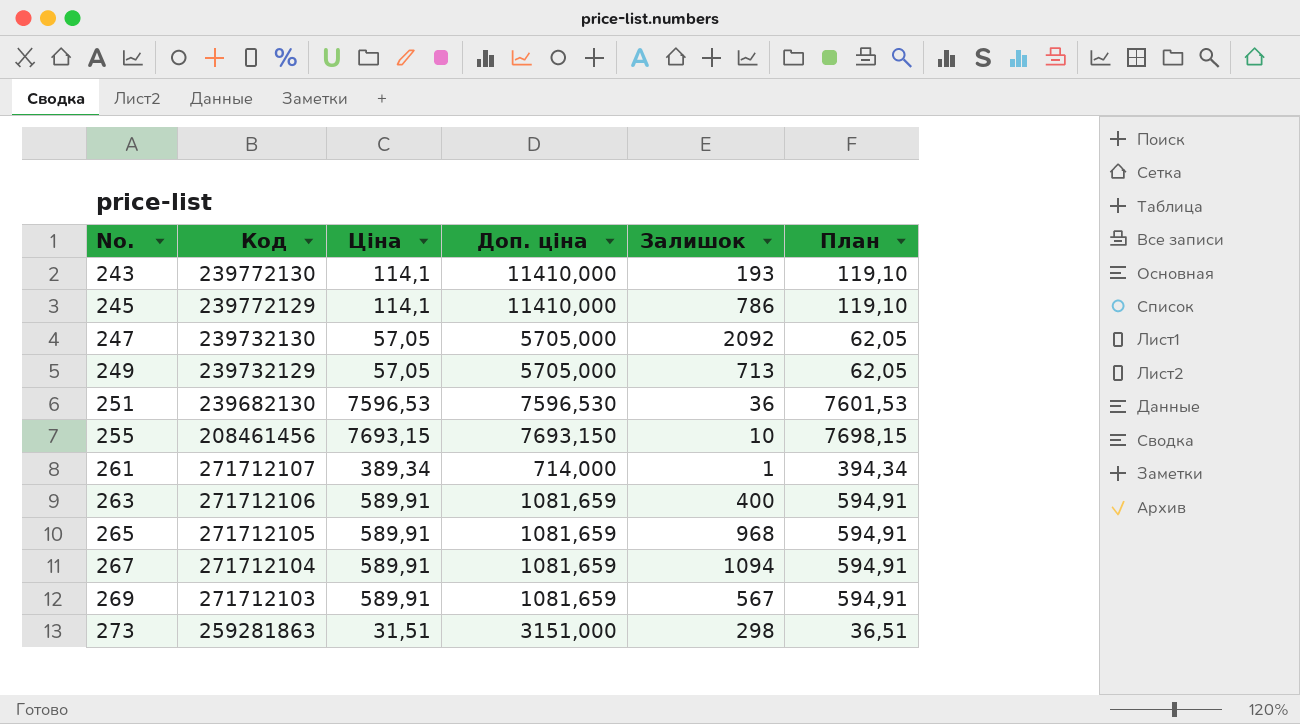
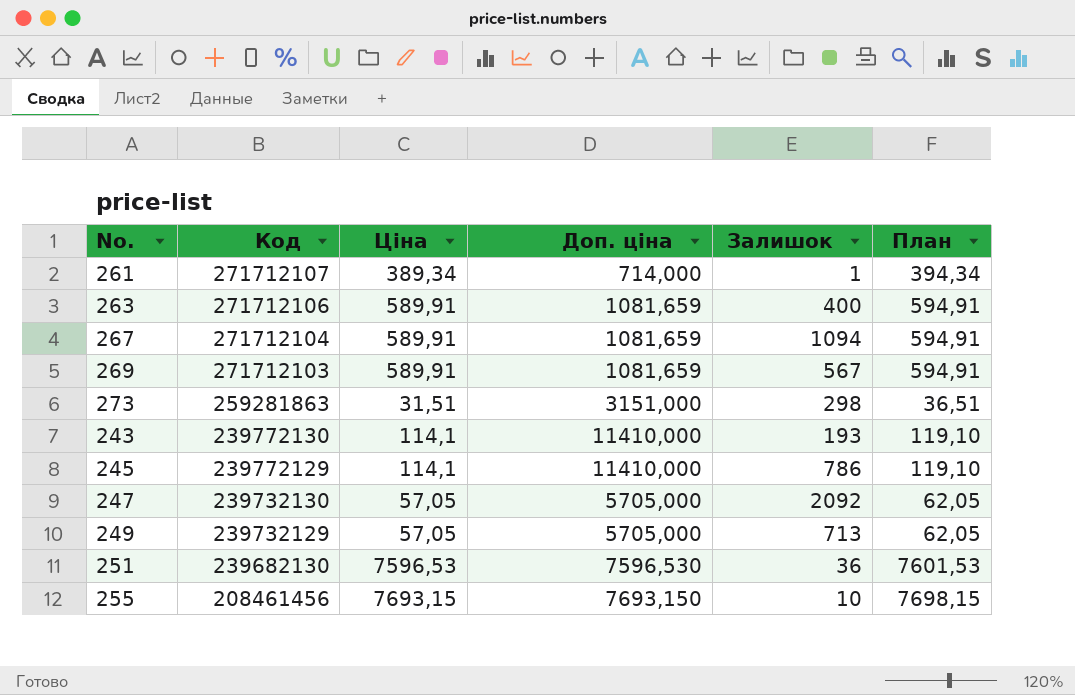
row order: No. ascending -> Код descending
row 265: 271712105 | 589,91 | 1081,659 | 968 | 594,91 -> none

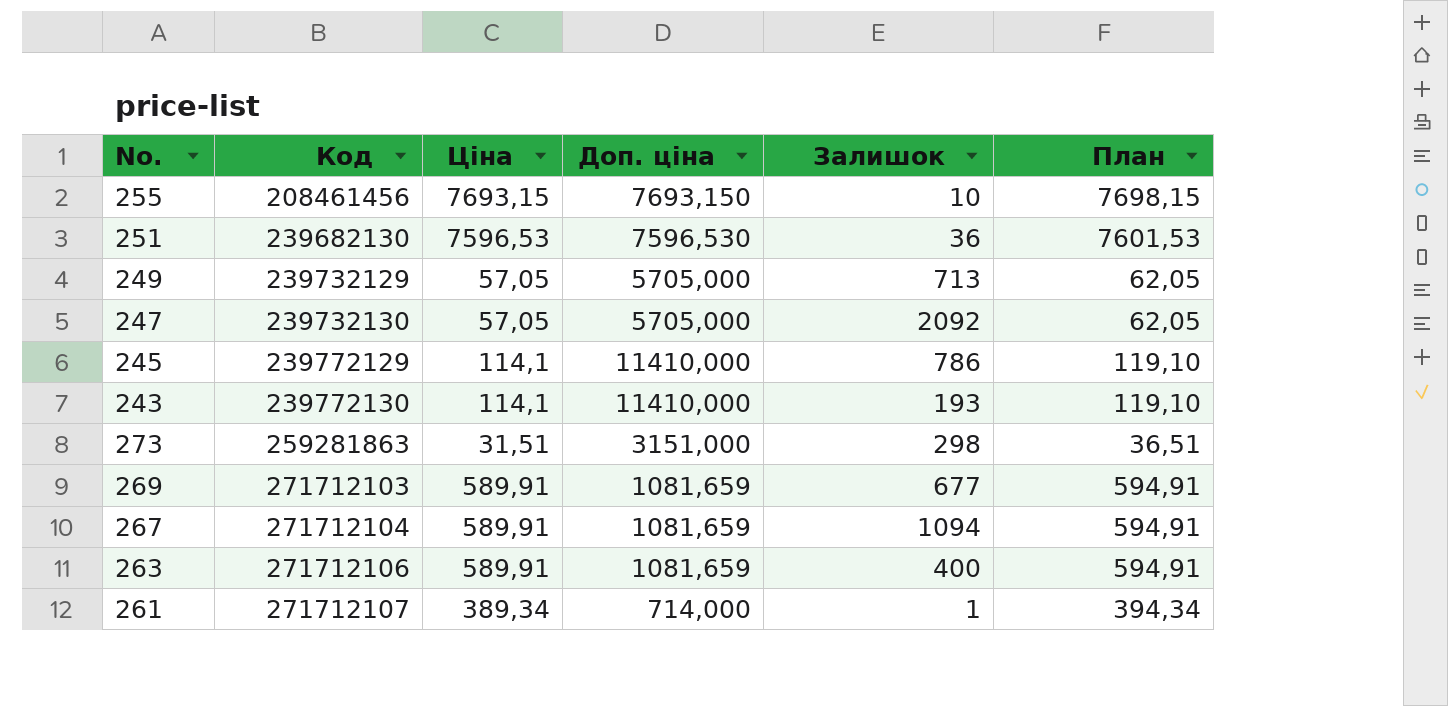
row order: Код descending -> Код ascending
269 | Залишок: 567 -> 677

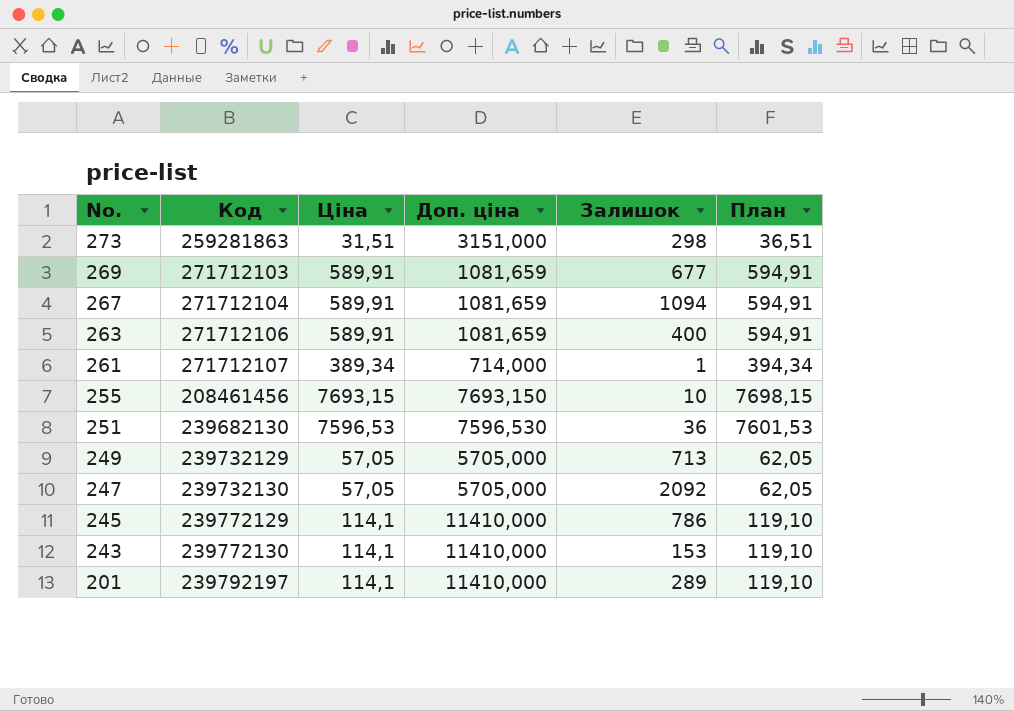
row order: Код ascending -> No. descending
243 | Залишок: 193 -> 153
row 201: none -> 239792197 | 114,1 | 11410,000 | 289 | 119,10

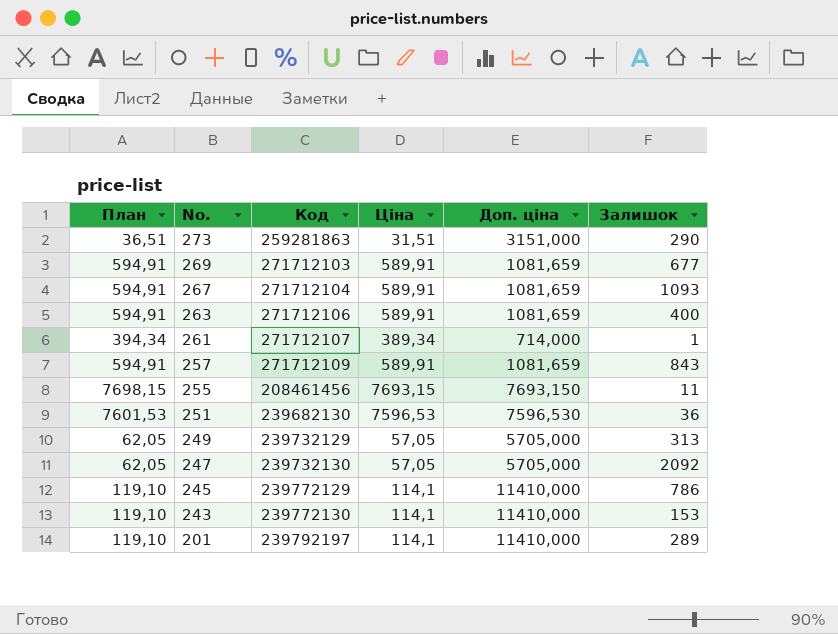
column План | position: 6 -> 1
273 | Залишок: 298 -> 290
267 | Залишок: 1094 -> 1093
row 257: none -> 594,91 | 271712109 | 589,91 | 1081,659 | 843
255 | Залишок: 10 -> 11
249 | Залишок: 713 -> 313

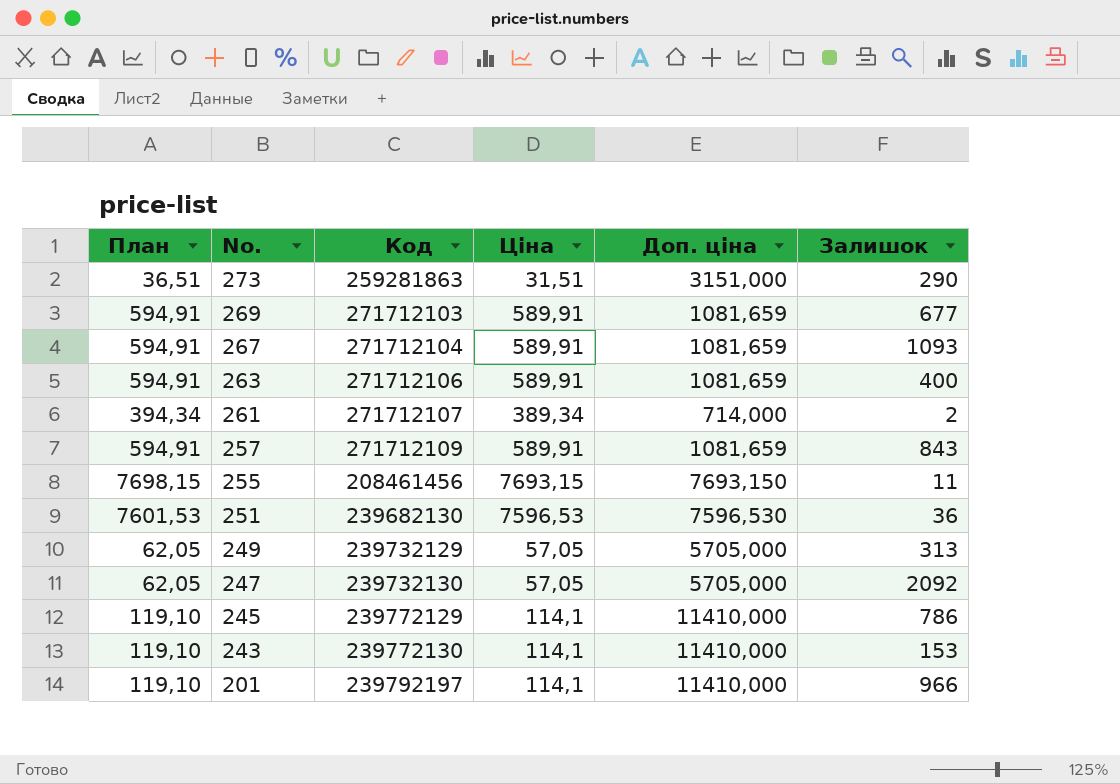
261 | Залишок: 1 -> 2
201 | Залишок: 289 -> 966

